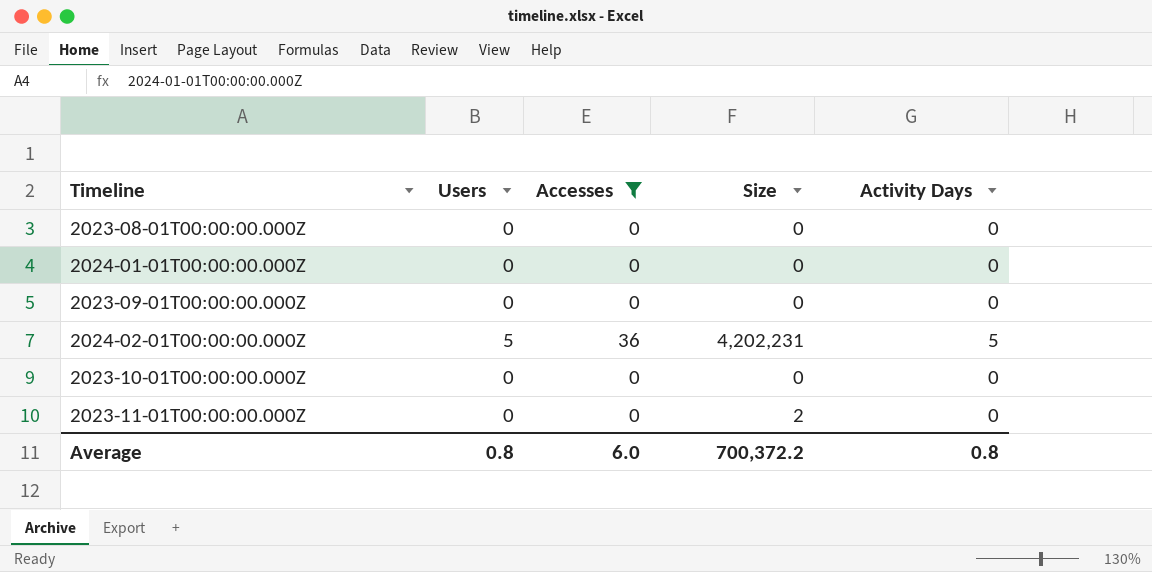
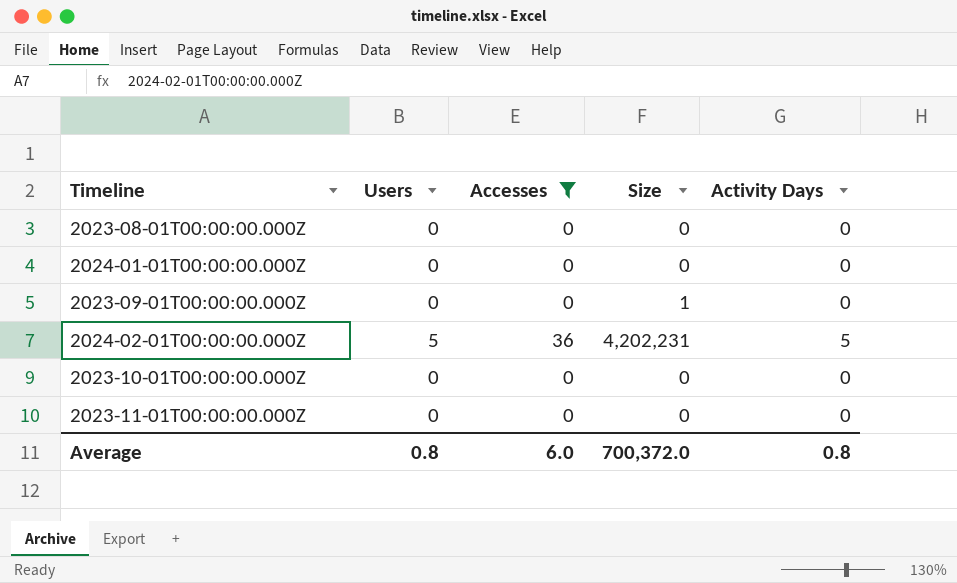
2023-09-01T00:00:00.000Z | Size: 0 -> 1
2023-11-01T00:00:00.000Z | Size: 2 -> 0
Average | Size: 700,372.2 -> 700,372.0

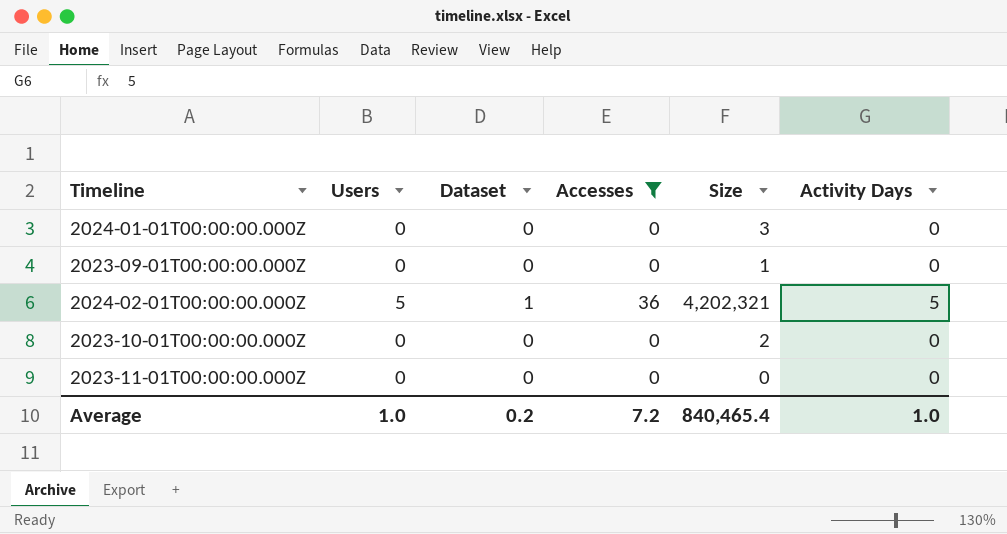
column Dataset | position: none -> 3
row 2023-08-01T00:00:00.000Z: 0 | 0 | 0 | 0 -> none
2024-01-01T00:00:00.000Z | Size: 0 -> 3
2024-02-01T00:00:00.000Z | Size: 4,202,231 -> 4,202,321
2023-10-01T00:00:00.000Z | Size: 0 -> 2
Average | Users: 0.8 -> 1.0
Average | Accesses: 6.0 -> 7.2
Average | Size: 700,372.0 -> 840,465.4
Average | Activity Days: 0.8 -> 1.0

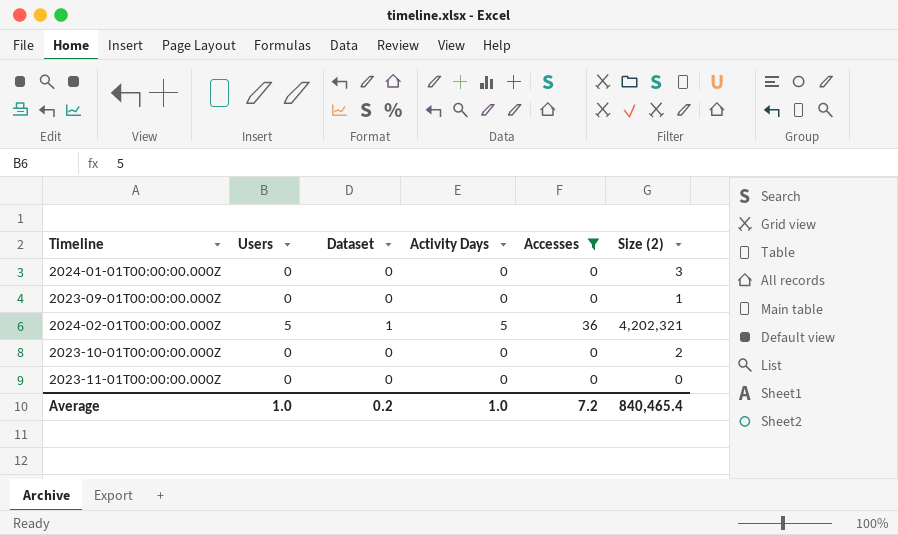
column Activity Days | position: 6 -> 4
column name: Size -> Size (2)

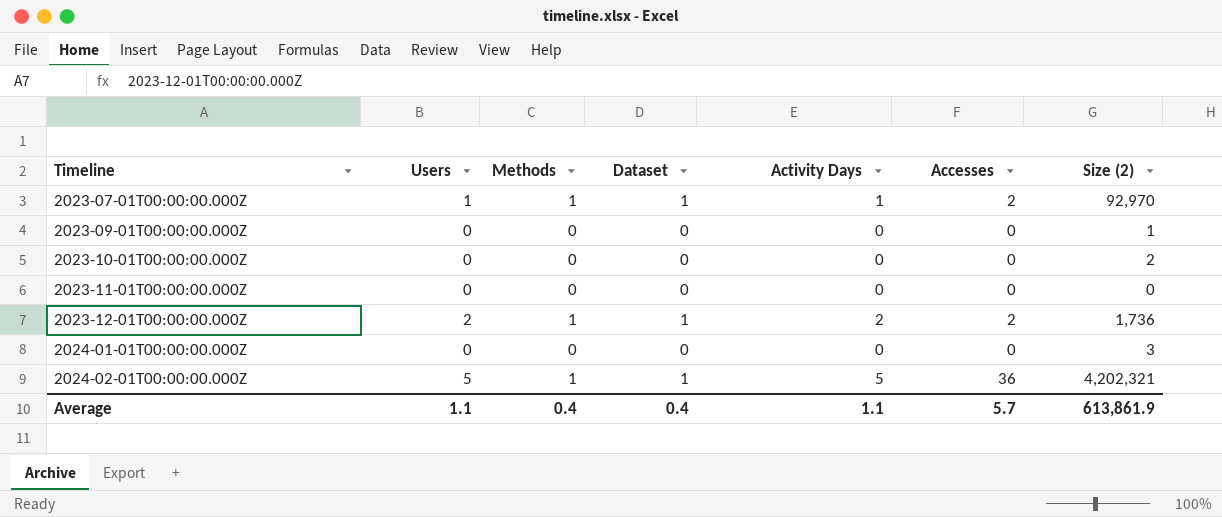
filter: Accesses != 2 -> none
row order: none -> Timeline ascending
column Methods | position: none -> 3
Average | Users: 1.0 -> 1.1
Average | Dataset: 0.2 -> 0.4
Average | Activity Days: 1.0 -> 1.1
Average | Accesses: 7.2 -> 5.7
Average | Size (2): 840,465.4 -> 613,861.9

